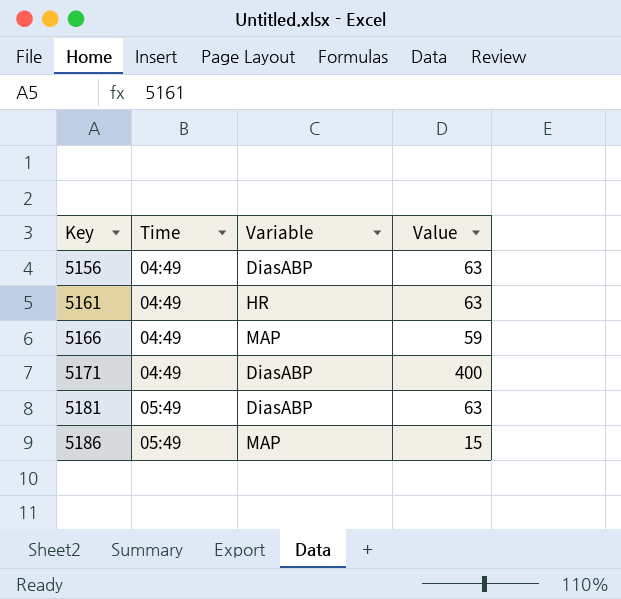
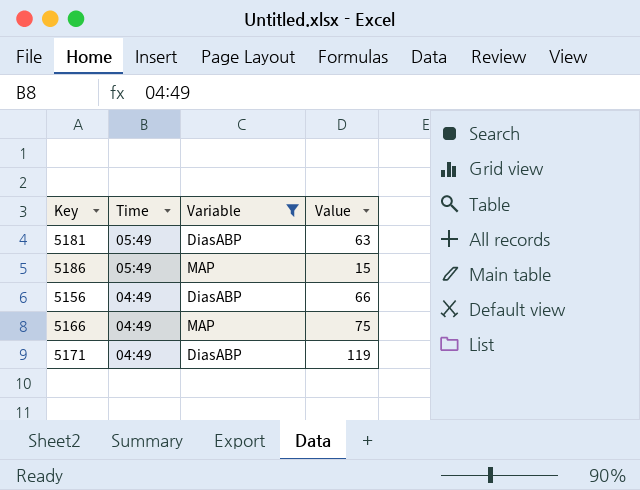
filter: none -> Variable != HR
row order: Key ascending -> Time descending
5156 | Value: 63 -> 66
5166 | Value: 59 -> 75
5171 | Value: 400 -> 119

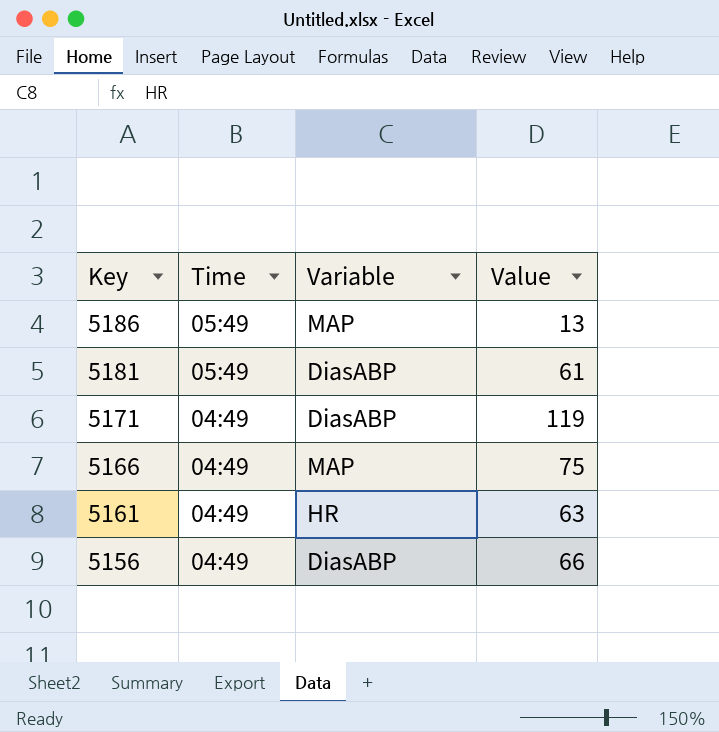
filter: Variable != HR -> none
row order: Time descending -> Key descending
5186 | Value: 15 -> 13
5181 | Value: 63 -> 61

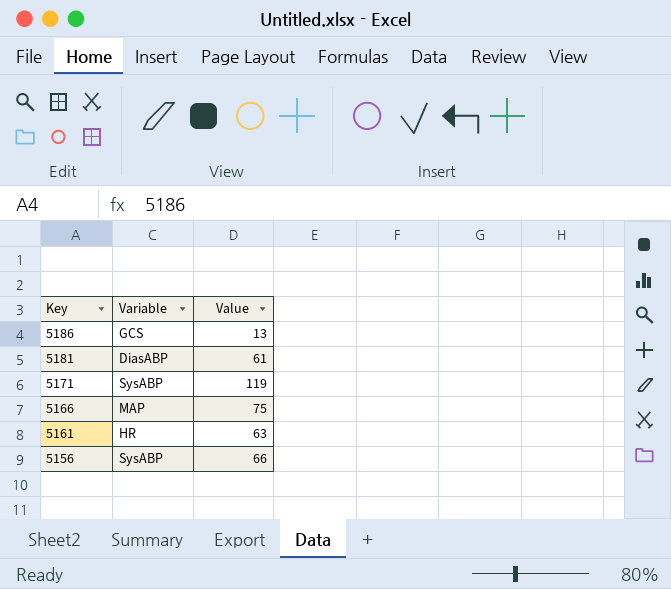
column Time | position: 2 -> none
5186 | Variable: MAP -> GCS
5171 | Variable: DiasABP -> SysABP
5156 | Variable: DiasABP -> SysABP

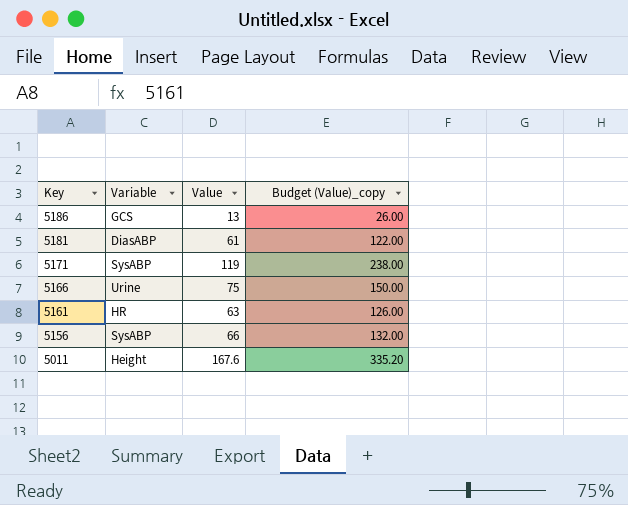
column Budget (Value)_copy | formula: none -> [Value] * 2
5166 | Variable: MAP -> Urine
row 5011: none -> Height | 167.6 | 335.20

